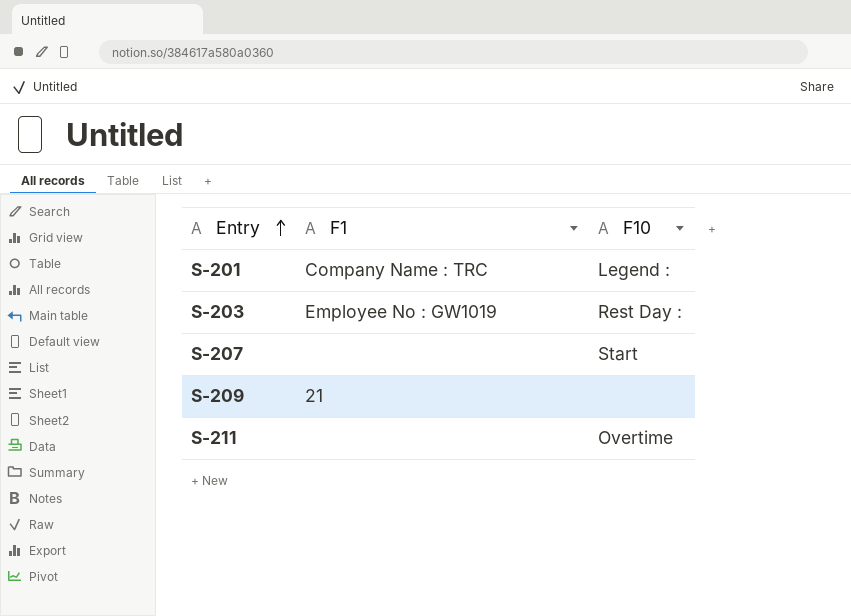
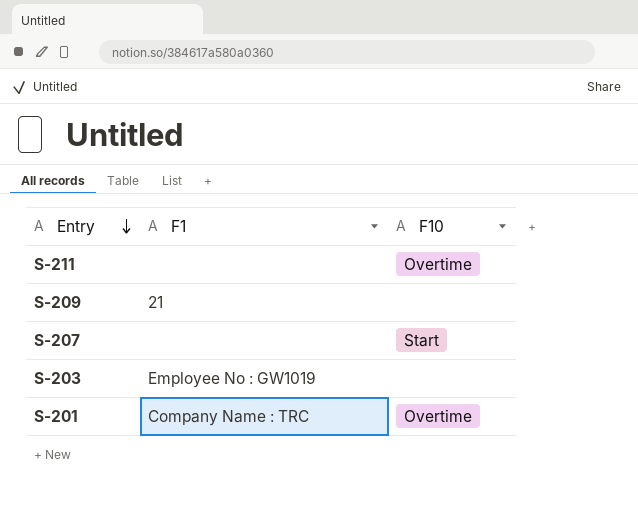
row order: Entry ascending -> Entry descending
S-203 | F10: Rest Day : -> none
S-201 | F10: Legend : -> Overtime

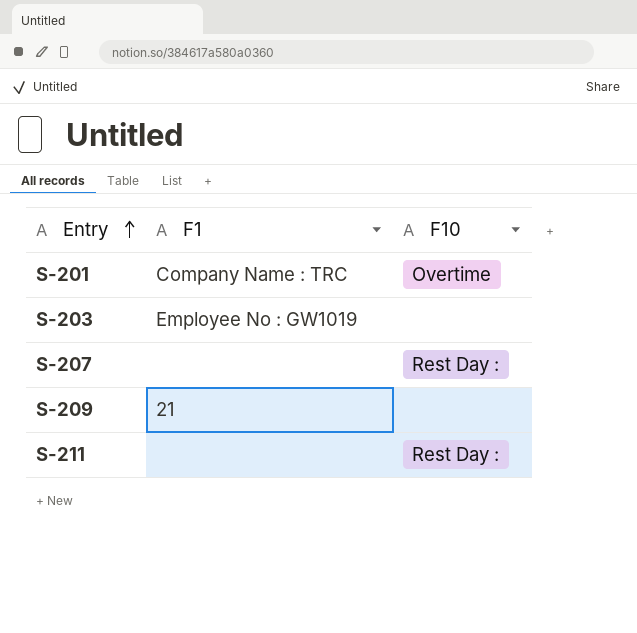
row order: Entry descending -> Entry ascending
S-207 | F10: Start -> Rest Day :
S-211 | F10: Overtime -> Rest Day :

